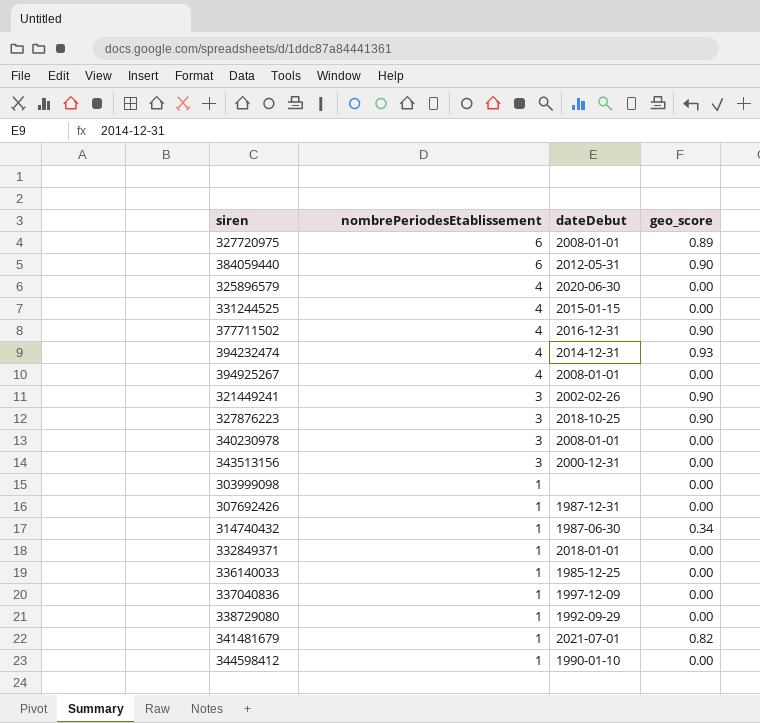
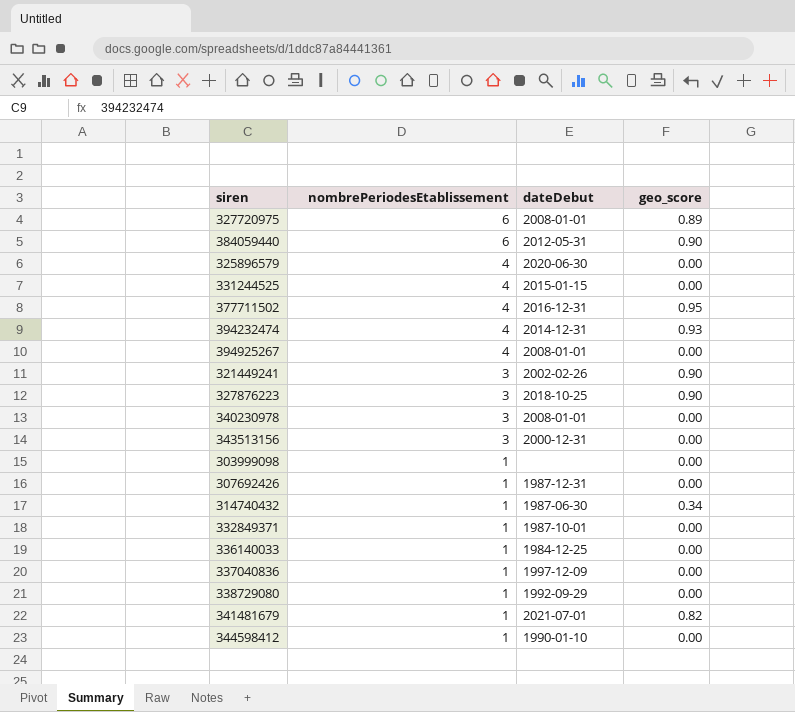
377711502 | geo_score: 0.90 -> 0.95
332849371 | dateDebut: 2018-01-01 -> 1987-10-01
336140033 | dateDebut: 1985-12-25 -> 1984-12-25

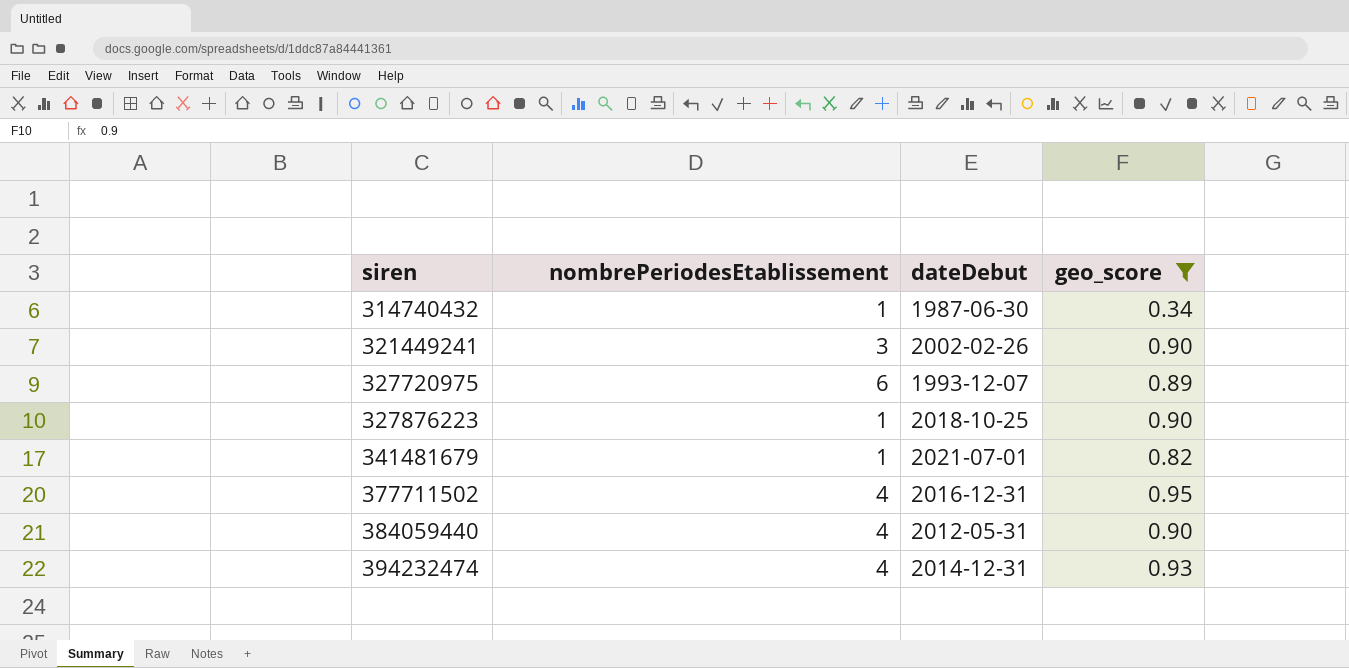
filter: none -> geo_score != 0.00
row order: nombrePeriodesEtablissement descending -> siren ascending
327720975 | dateDebut: 2008-01-01 -> 1993-12-07
327876223 | nombrePeriodesEtablissement: 3 -> 1
384059440 | nombrePeriodesEtablissement: 6 -> 4

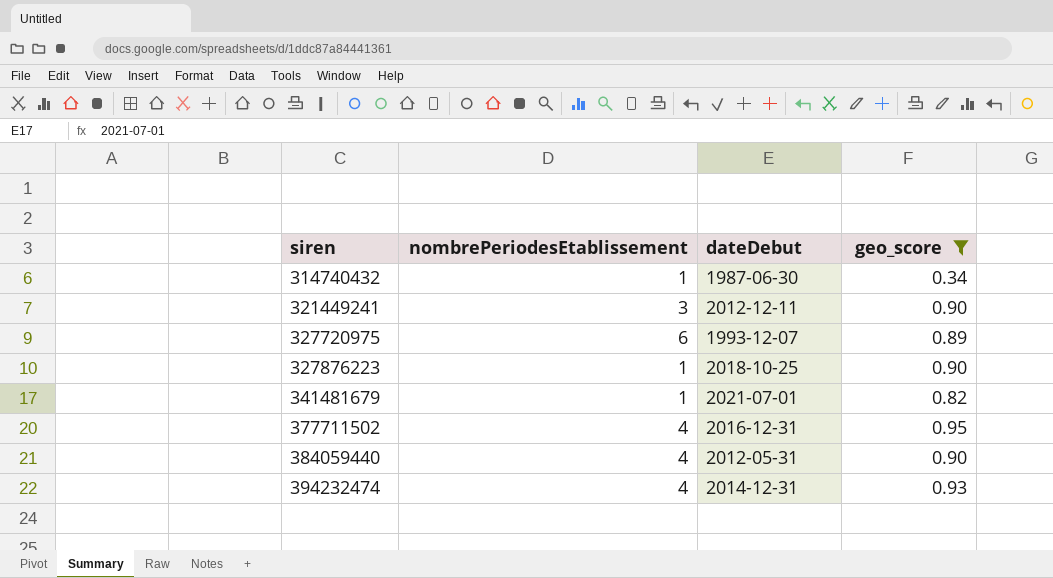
321449241 | dateDebut: 2002-02-26 -> 2012-12-11

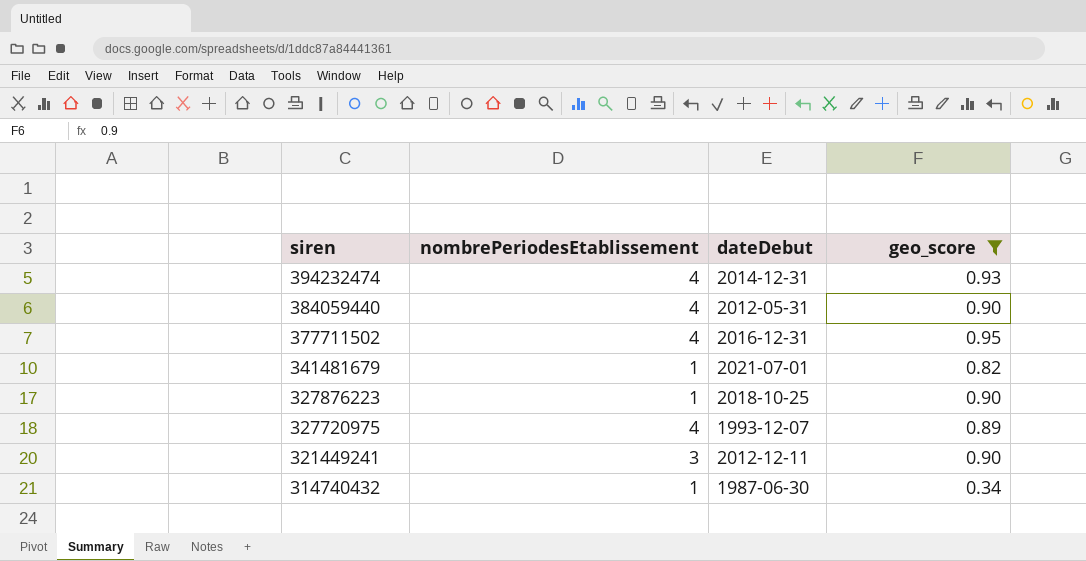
row order: siren ascending -> siren descending
327720975 | nombrePeriodesEtablissement: 6 -> 4

